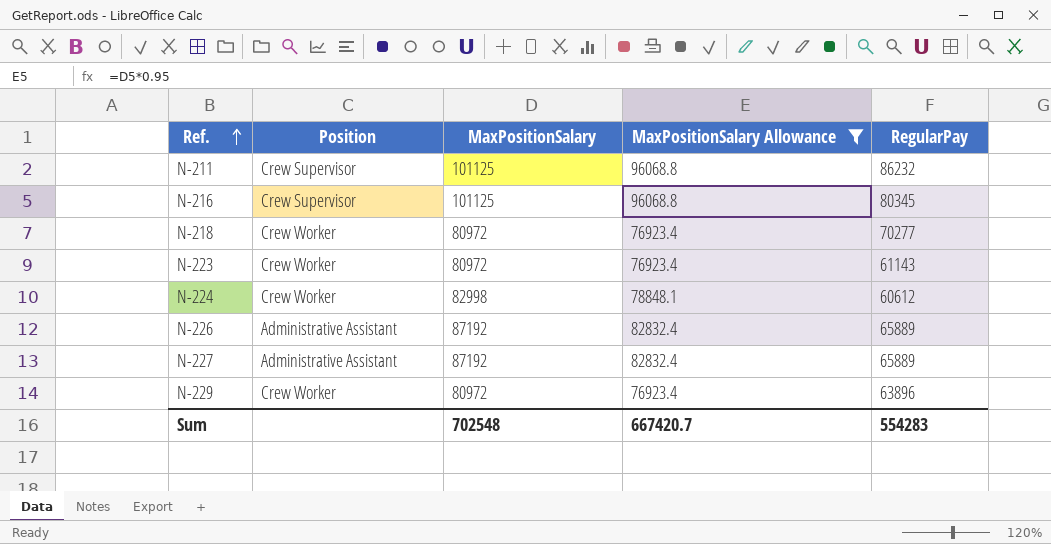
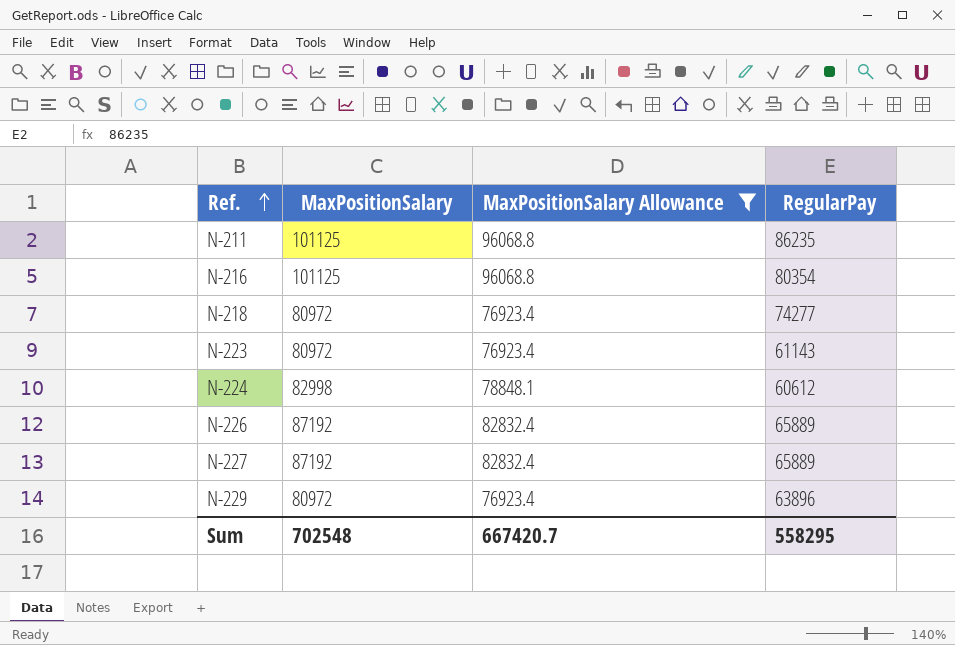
column Position | position: 2 -> none
N-211 | RegularPay: 86232 -> 86235
N-216 | RegularPay: 80345 -> 80354
N-218 | RegularPay: 70277 -> 74277
Sum | RegularPay: 554283 -> 558295

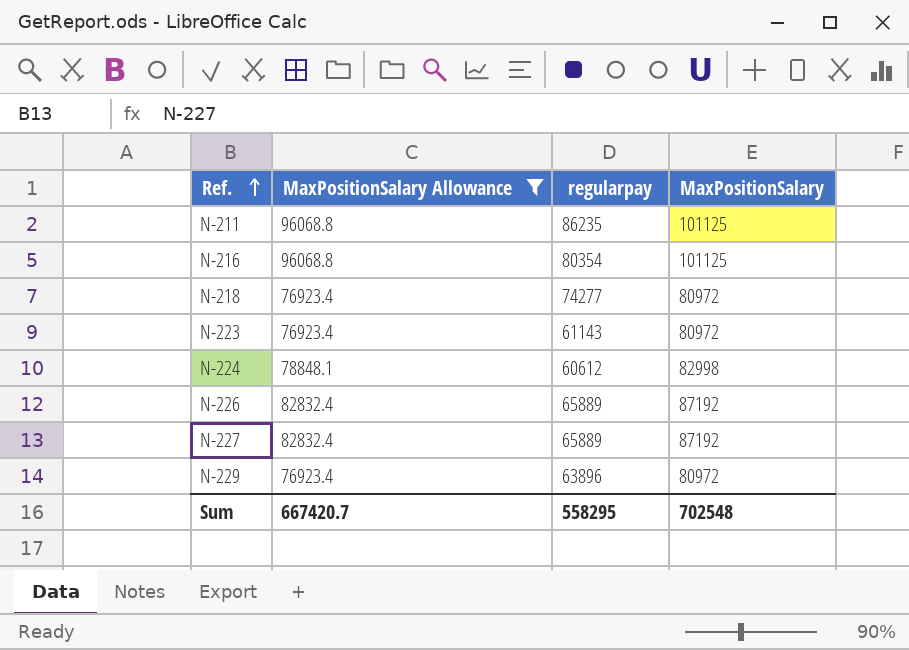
column name: RegularPay -> regularpay
column MaxPositionSalary | position: 2 -> 4

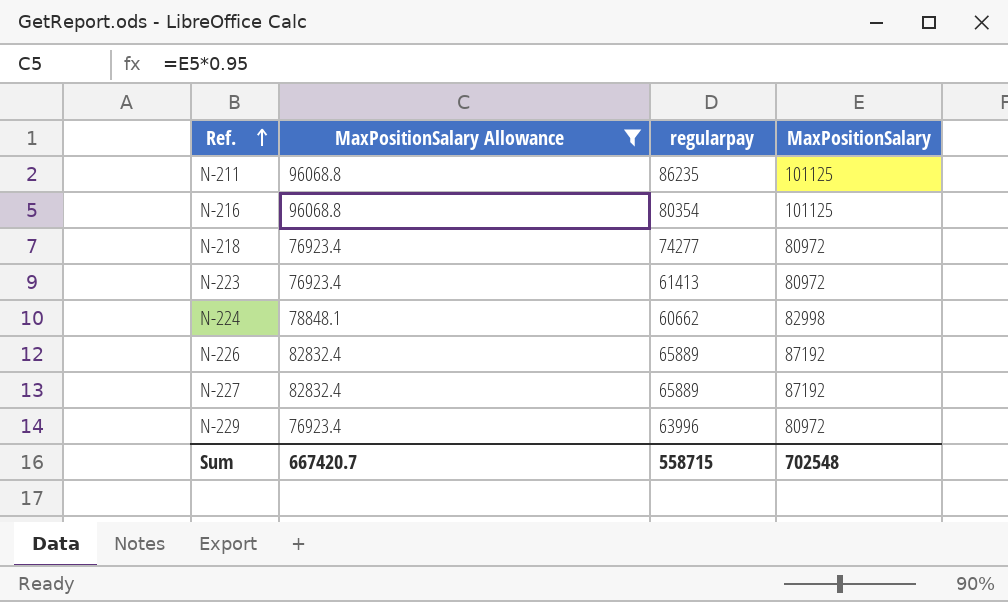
N-223 | regularpay: 61143 -> 61413
N-224 | regularpay: 60612 -> 60662
N-229 | regularpay: 63896 -> 63996
Sum | regularpay: 558295 -> 558715

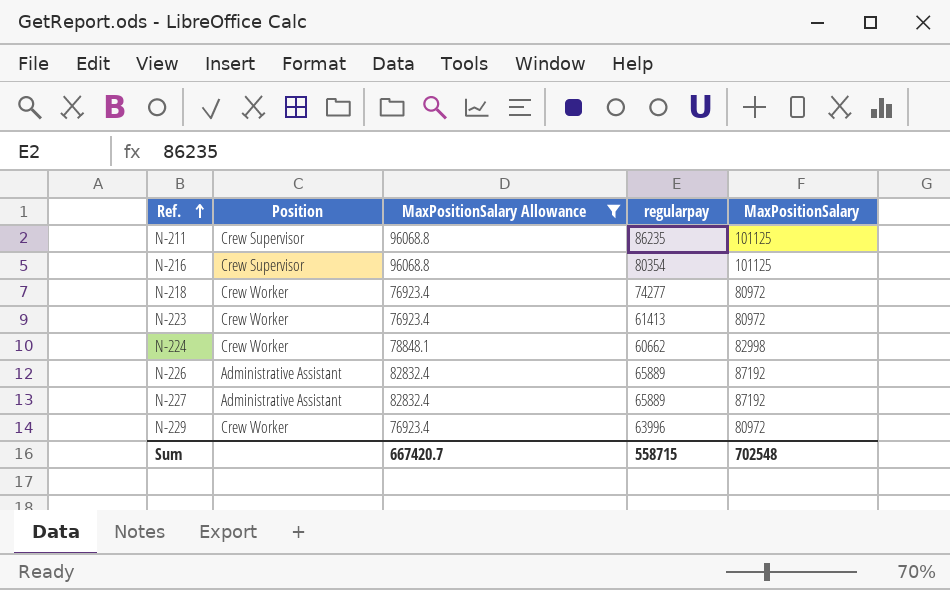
column Position | position: none -> 2

